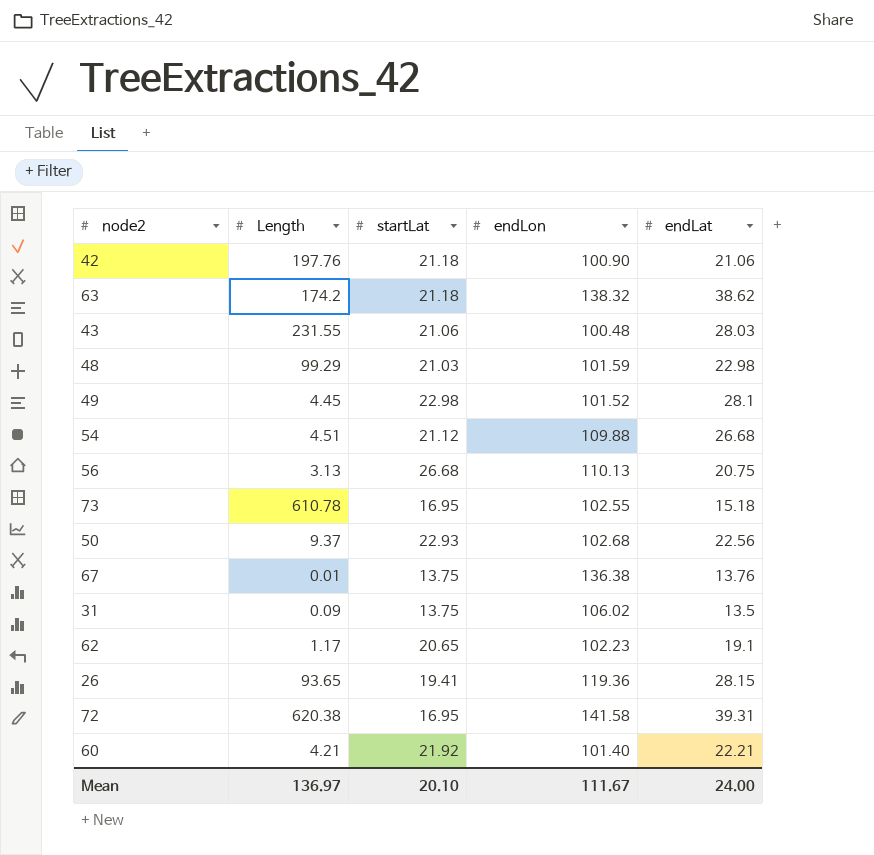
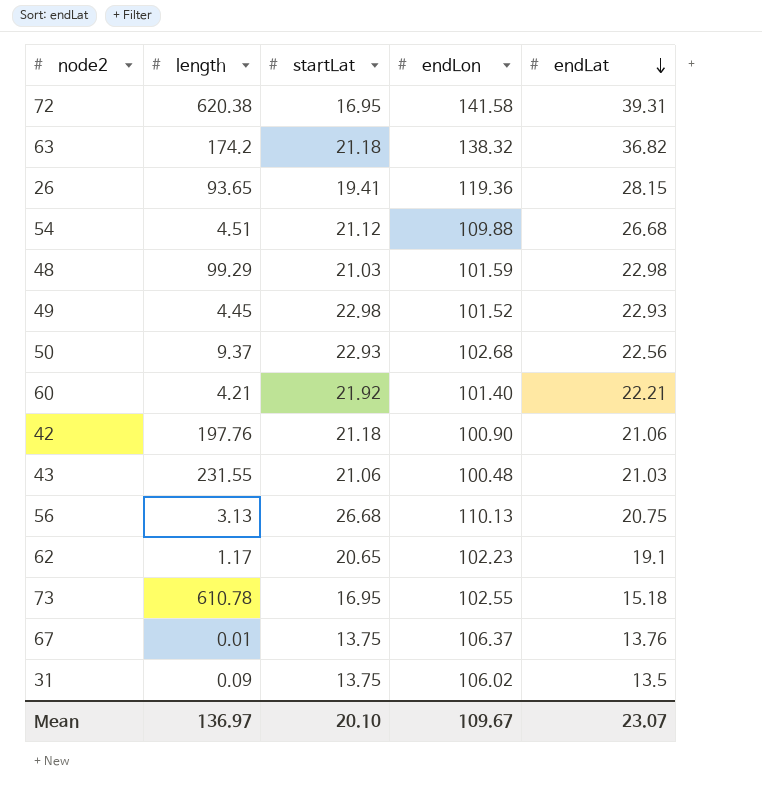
row order: none -> endLat descending
column name: Length -> length
63 | endLat: 38.62 -> 36.82
49 | endLat: 28.1 -> 22.93
43 | endLat: 28.03 -> 21.03
67 | endLon: 136.38 -> 106.37
Mean | endLon: 111.67 -> 109.67
Mean | endLat: 24.00 -> 23.07

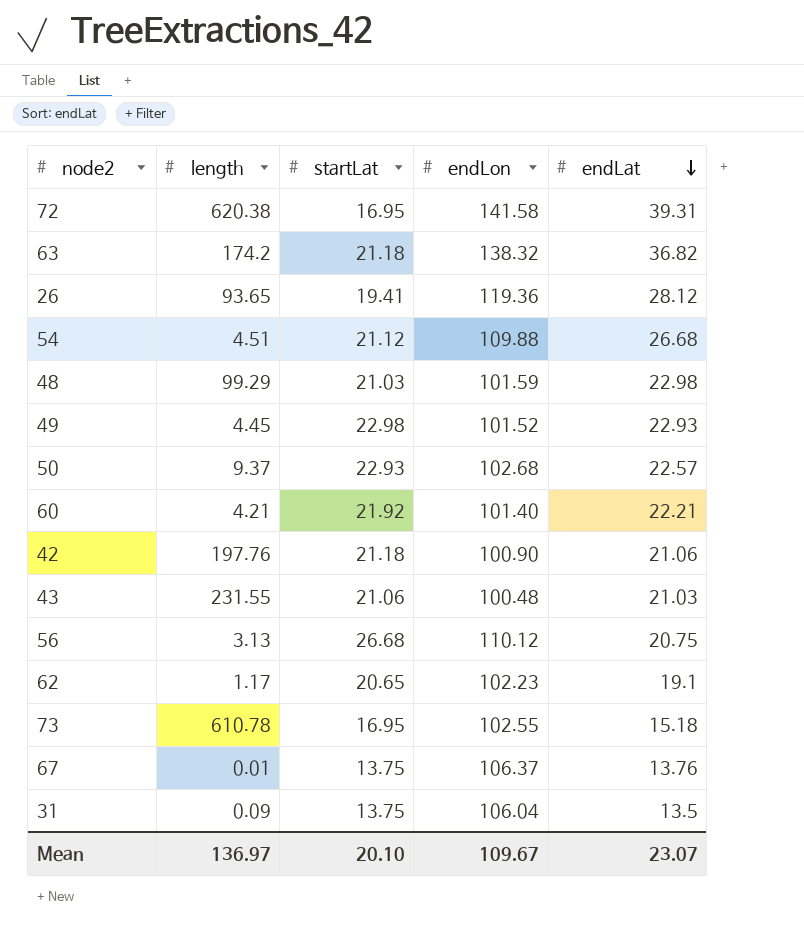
26 | endLat: 28.15 -> 28.12
50 | endLat: 22.56 -> 22.57
56 | endLon: 110.13 -> 110.12
31 | endLon: 106.02 -> 106.04

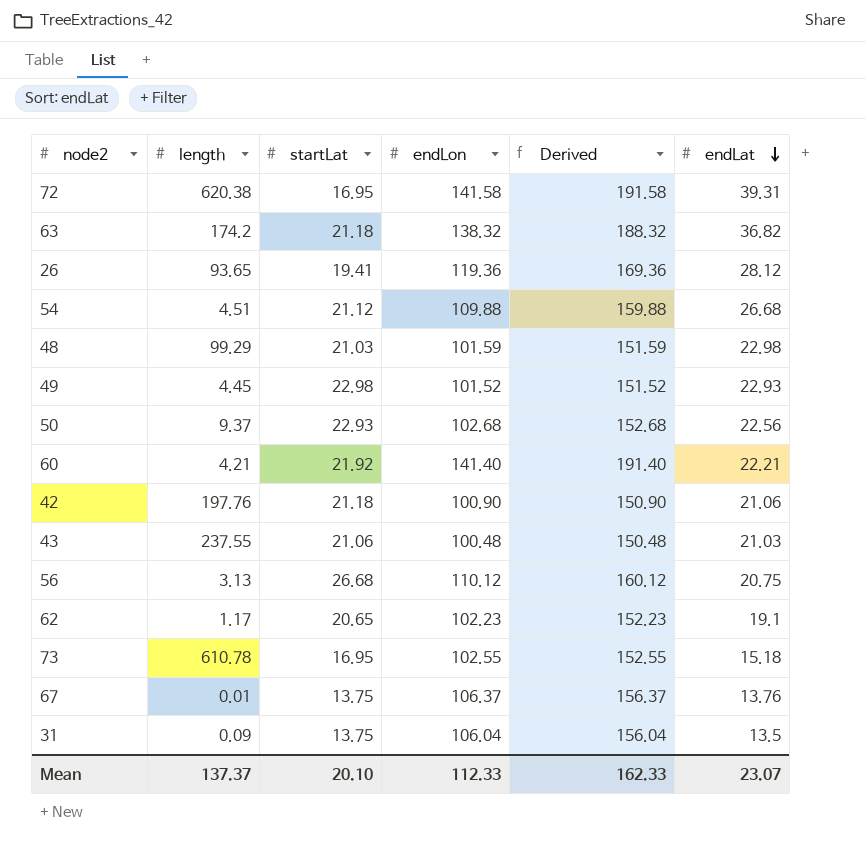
column Derived | formula: none -> [endLon] + 50
50 | endLat: 22.57 -> 22.56
60 | endLon: 101.40 -> 141.40
43 | length: 231.55 -> 237.55
Mean | length: 136.97 -> 137.37
Mean | endLon: 109.67 -> 112.33

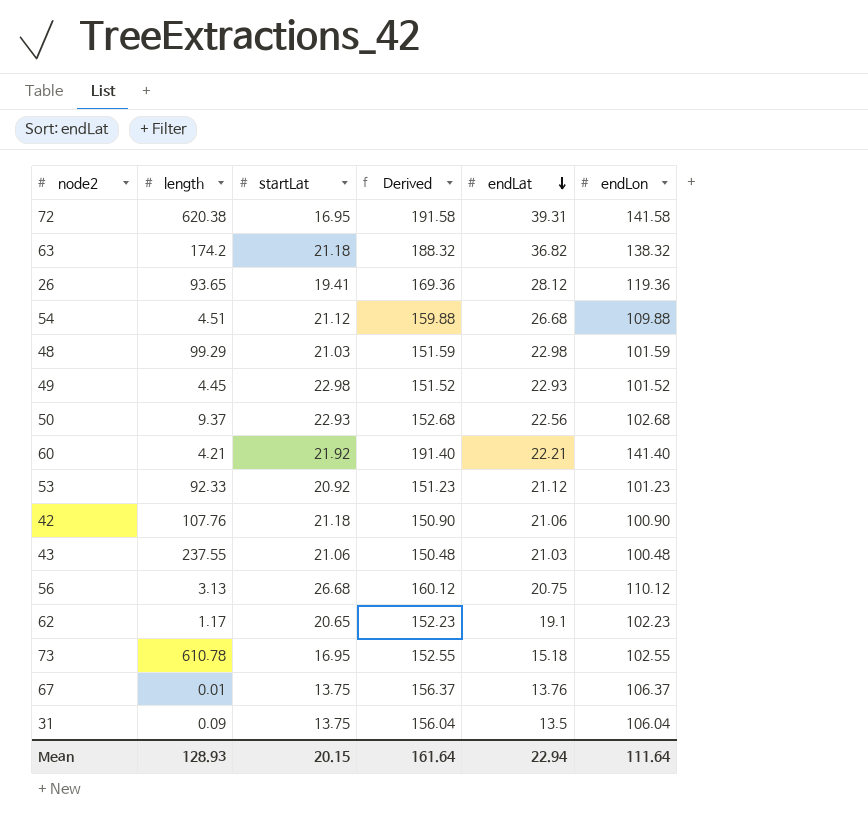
column endLon | position: 4 -> 6
row 53: none -> 92.33 | 20.92 | 151.23 | 21.12 | 101.23
42 | length: 197.76 -> 107.76
Mean | length: 137.37 -> 128.93
Mean | startLat: 20.10 -> 20.15
Mean | Derived: 162.33 -> 161.64
Mean | endLat: 23.07 -> 22.94
Mean | endLon: 112.33 -> 111.64

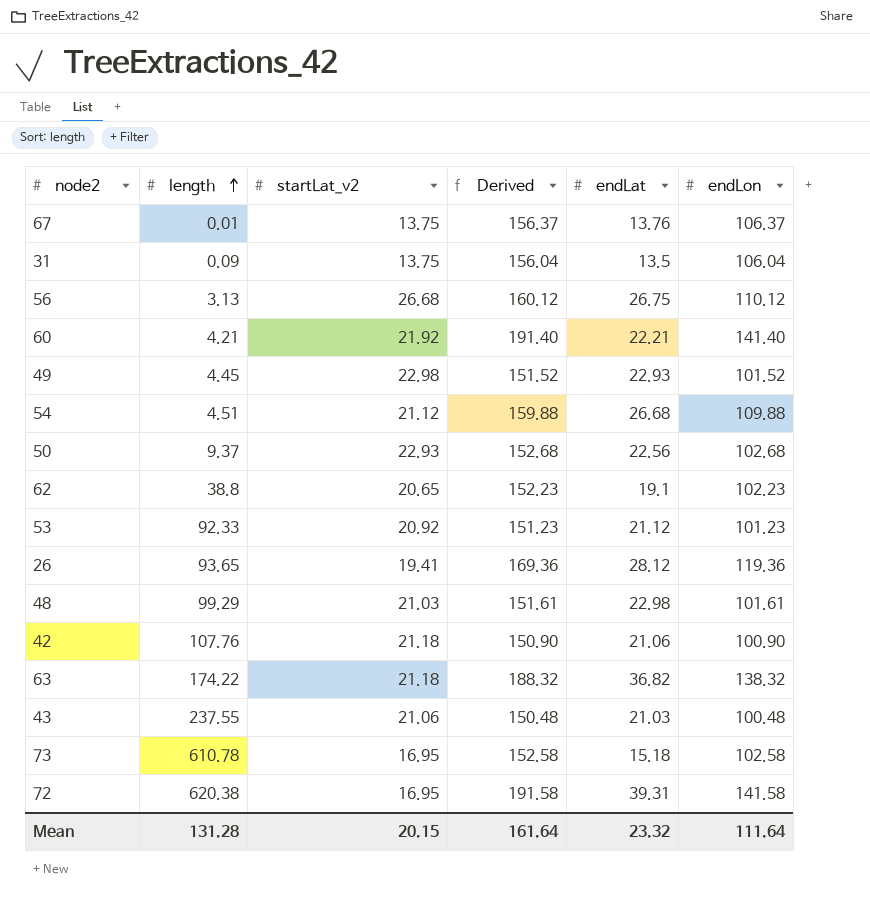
row order: endLat descending -> length ascending
column name: startLat -> startLat_v2
56 | endLat: 20.75 -> 26.75
62 | length: 1.17 -> 38.8
48 | Derived: 151.59 -> 151.61
48 | endLon: 101.59 -> 101.61
63 | length: 174.2 -> 174.22
73 | Derived: 152.55 -> 152.58
73 | endLon: 102.55 -> 102.58
Mean | length: 128.93 -> 131.28
Mean | endLat: 22.94 -> 23.32

